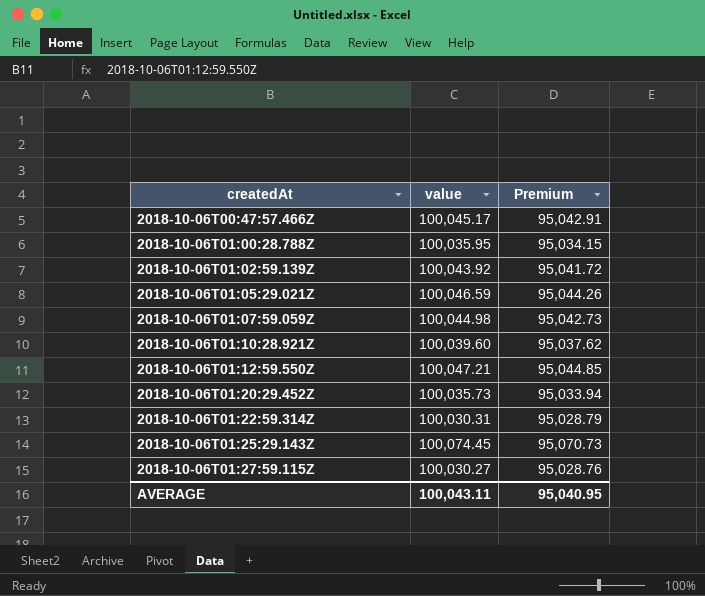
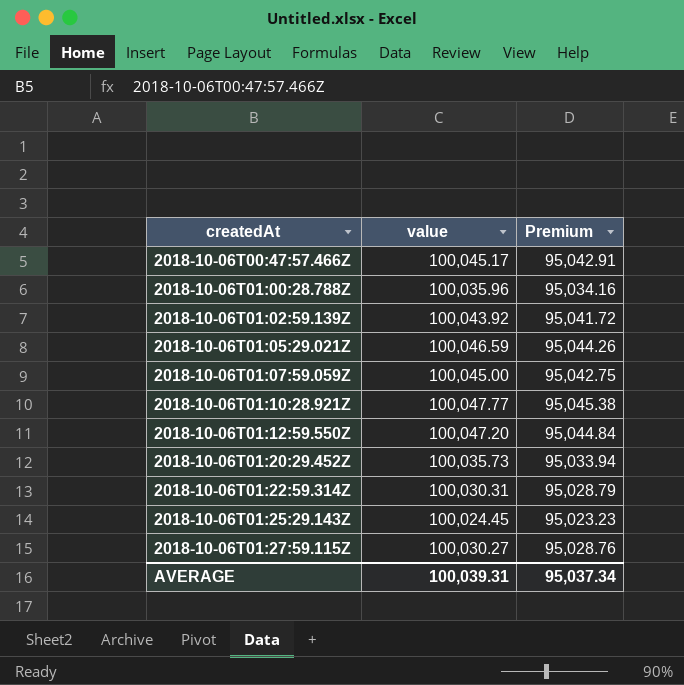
2018-10-06T01:00:28.788Z | value: 100,035.95 -> 100,035.96
2018-10-06T01:00:28.788Z | Premium: 95,034.15 -> 95,034.16
2018-10-06T01:07:59.059Z | value: 100,044.98 -> 100,045.00
2018-10-06T01:07:59.059Z | Premium: 95,042.73 -> 95,042.75
2018-10-06T01:10:28.921Z | value: 100,039.60 -> 100,047.77
2018-10-06T01:10:28.921Z | Premium: 95,037.62 -> 95,045.38
2018-10-06T01:12:59.550Z | value: 100,047.21 -> 100,047.20
2018-10-06T01:12:59.550Z | Premium: 95,044.85 -> 95,044.84
2018-10-06T01:25:29.143Z | value: 100,074.45 -> 100,024.45
2018-10-06T01:25:29.143Z | Premium: 95,070.73 -> 95,023.23
AVERAGE | value: 100,043.11 -> 100,039.31
AVERAGE | Premium: 95,040.95 -> 95,037.34

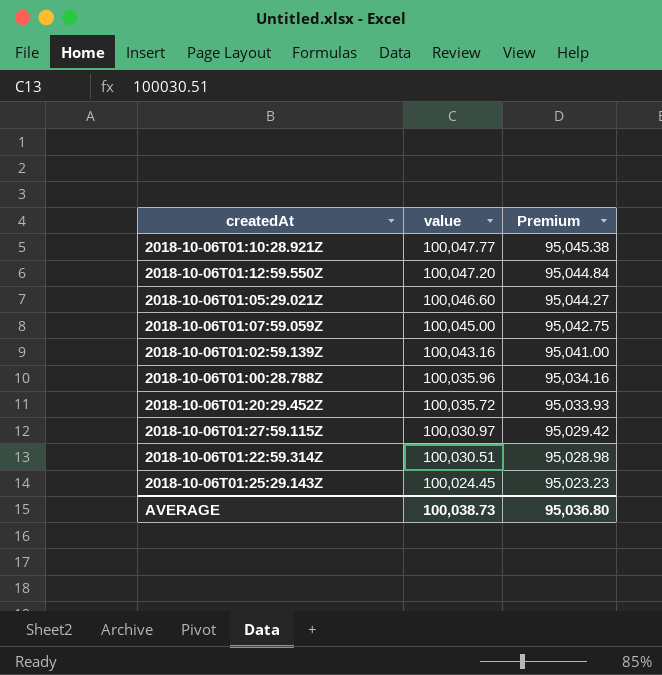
row order: createdAt ascending -> value descending
row 2018-10-06T00:47:57.466Z: 100,045.17 | 95,042.91 -> none
2018-10-06T01:05:29.021Z | value: 100,046.59 -> 100,046.60
2018-10-06T01:05:29.021Z | Premium: 95,044.26 -> 95,044.27
2018-10-06T01:02:59.139Z | value: 100,043.92 -> 100,043.16
2018-10-06T01:02:59.139Z | Premium: 95,041.72 -> 95,041.00
2018-10-06T01:20:29.452Z | value: 100,035.73 -> 100,035.72
2018-10-06T01:20:29.452Z | Premium: 95,033.94 -> 95,033.93
2018-10-06T01:27:59.115Z | value: 100,030.27 -> 100,030.97
2018-10-06T01:27:59.115Z | Premium: 95,028.76 -> 95,029.42
2018-10-06T01:22:59.314Z | value: 100,030.31 -> 100,030.51
2018-10-06T01:22:59.314Z | Premium: 95,028.79 -> 95,028.98
AVERAGE | value: 100,039.31 -> 100,038.73
AVERAGE | Premium: 95,037.34 -> 95,036.80

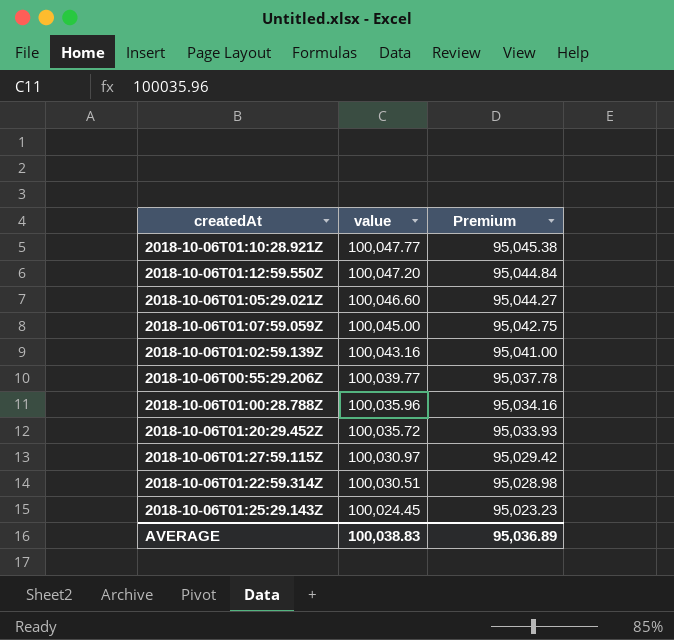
row 2018-10-06T00:55:29.206Z: none -> 100,039.77 | 95,037.78
AVERAGE | value: 100,038.73 -> 100,038.83
AVERAGE | Premium: 95,036.80 -> 95,036.89

